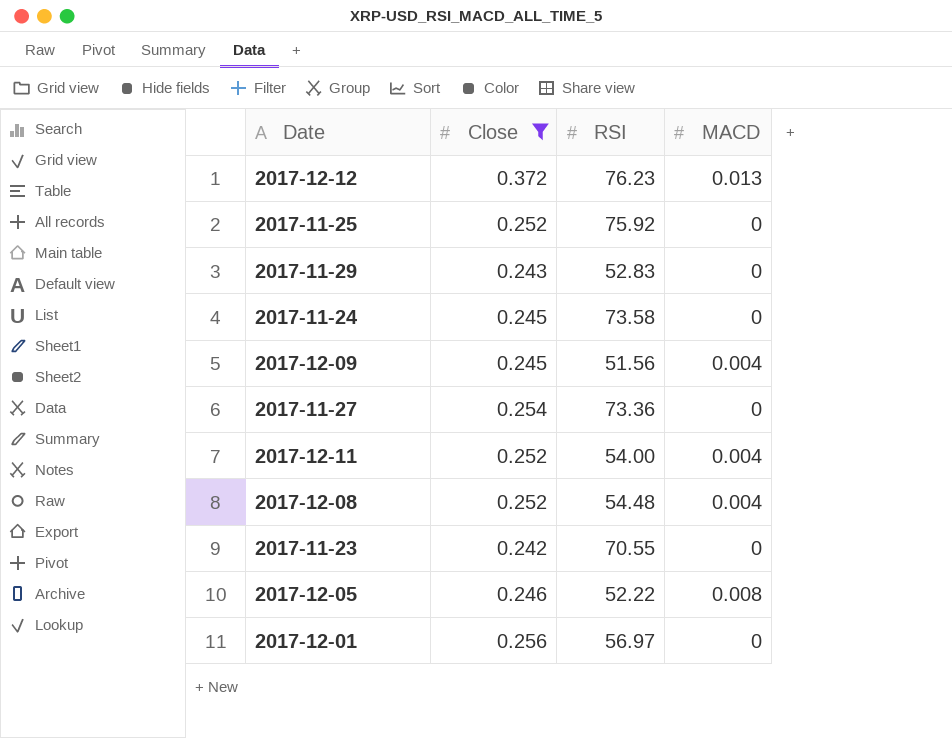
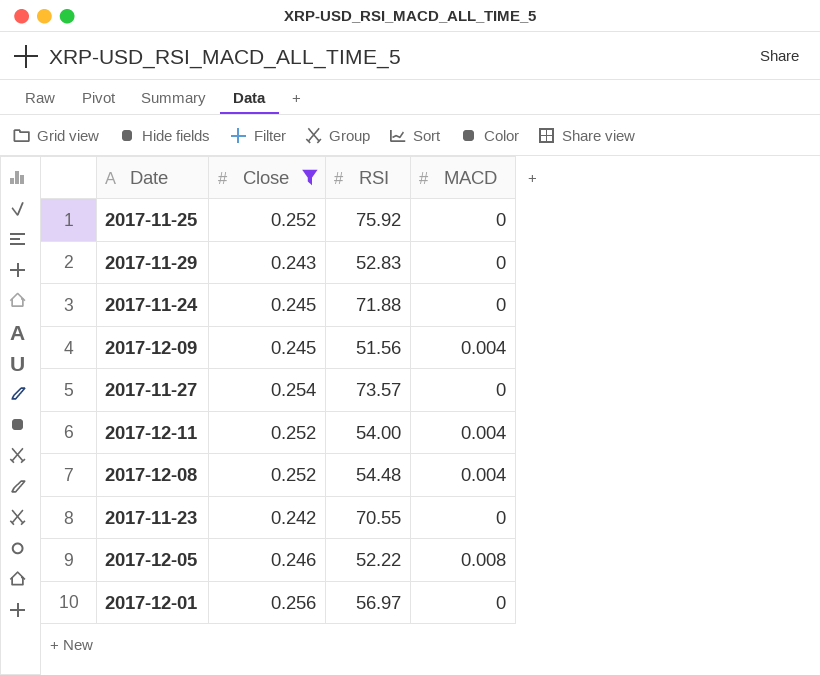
row 2017-12-12: 0.372 | 76.23 | 0.013 -> none
2017-11-24 | RSI: 73.58 -> 71.88
2017-11-27 | RSI: 73.36 -> 73.57

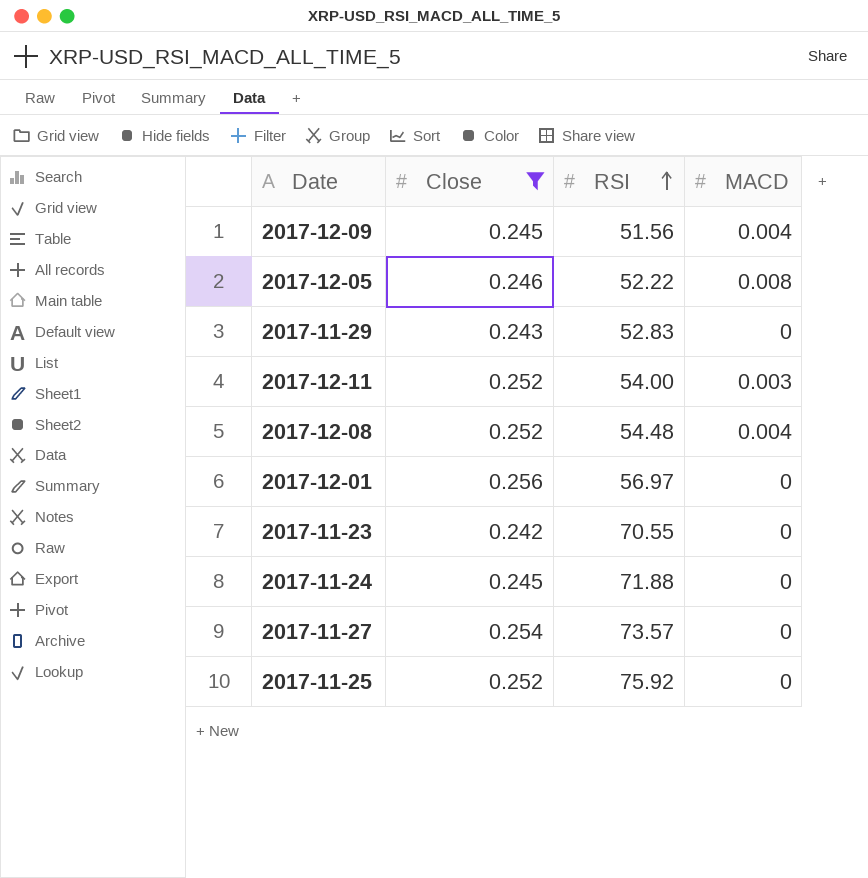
row order: none -> RSI ascending
2017-12-11 | MACD: 0.004 -> 0.003

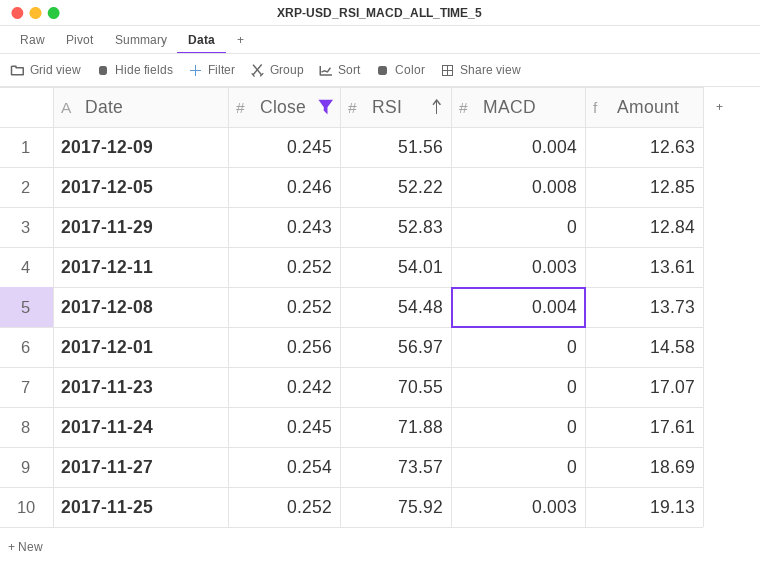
column Amount | formula: none -> [Close] * [RSI]
2017-12-11 | RSI: 54.00 -> 54.01
2017-11-25 | MACD: 0 -> 0.003

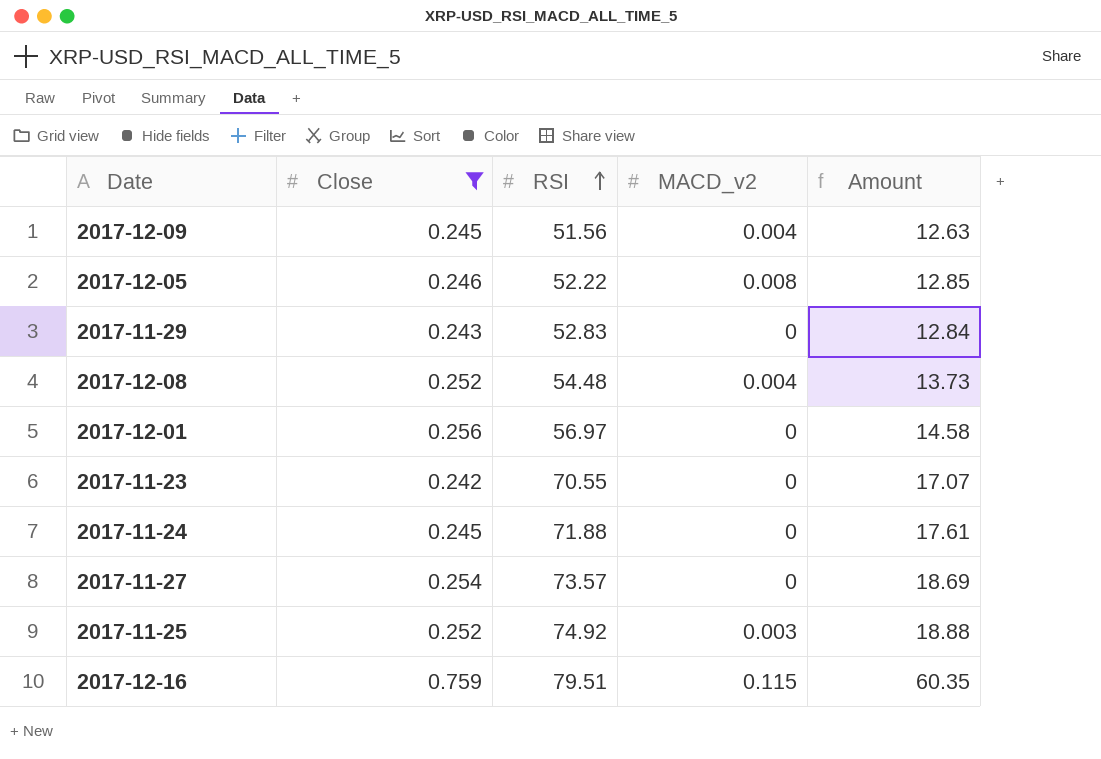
column name: MACD -> MACD_v2
row 2017-12-11: 0.252 | 54.01 | 0.003 | 13.61 -> none
2017-11-25 | RSI: 75.92 -> 74.92
2017-11-25 | Amount: 19.13 -> 18.88
row 2017-12-16: none -> 0.759 | 79.51 | 0.115 | 60.35

